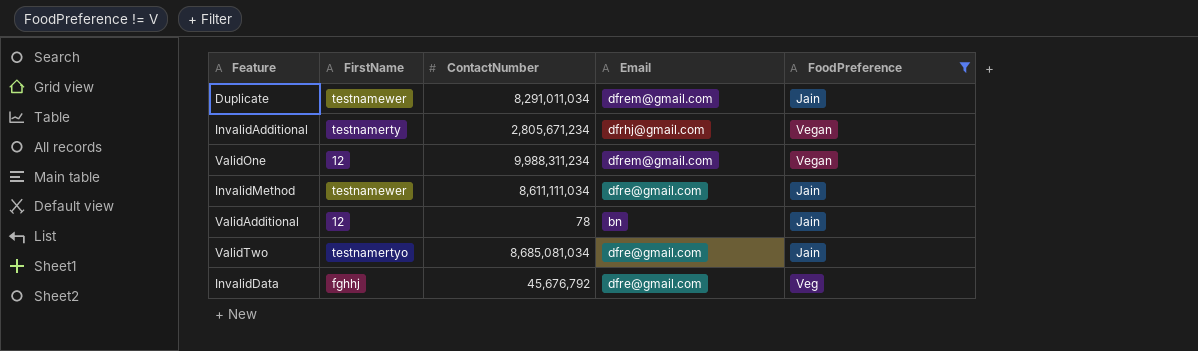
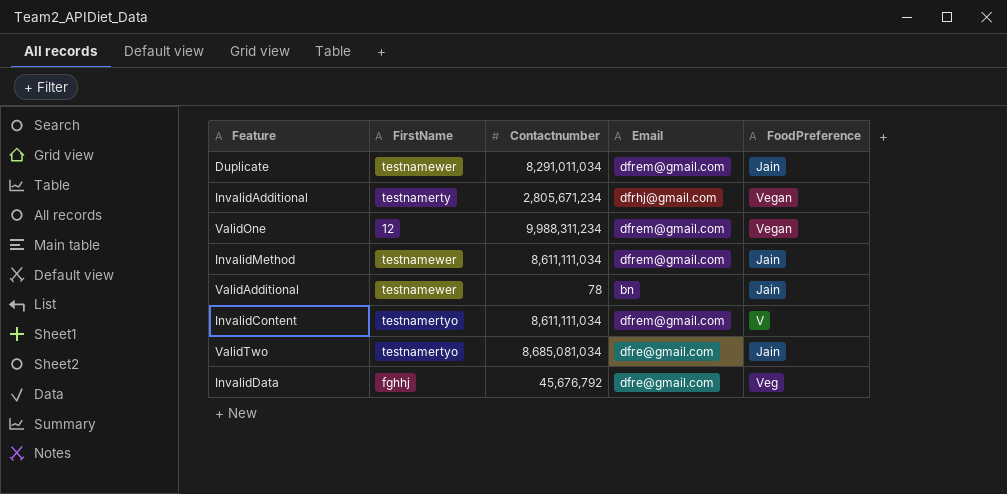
filter: FoodPreference != V -> none
column name: ContactNumber -> Contactnumber
InvalidMethod | Email: dfre@gmail.com -> dfrem@gmail.com
ValidAdditional | FirstName: 12 -> testnamewer

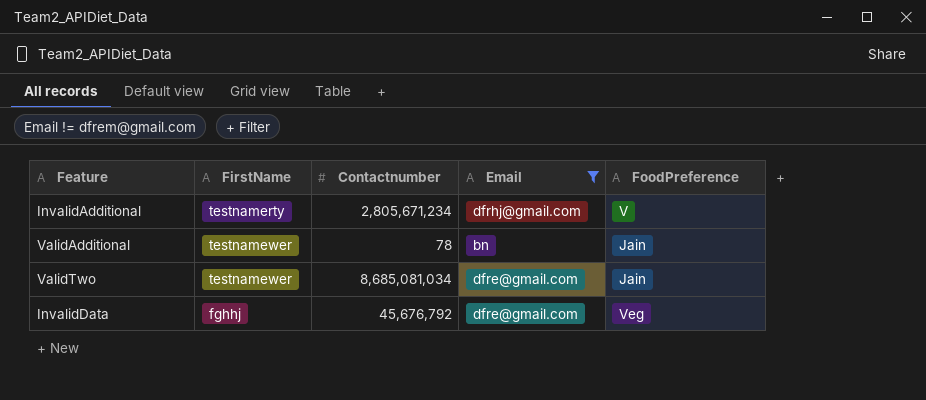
filter: none -> Email != dfrem@gmail.com
InvalidAdditional | FoodPreference: Vegan -> V
ValidTwo | FirstName: testnamertyo -> testnamewer

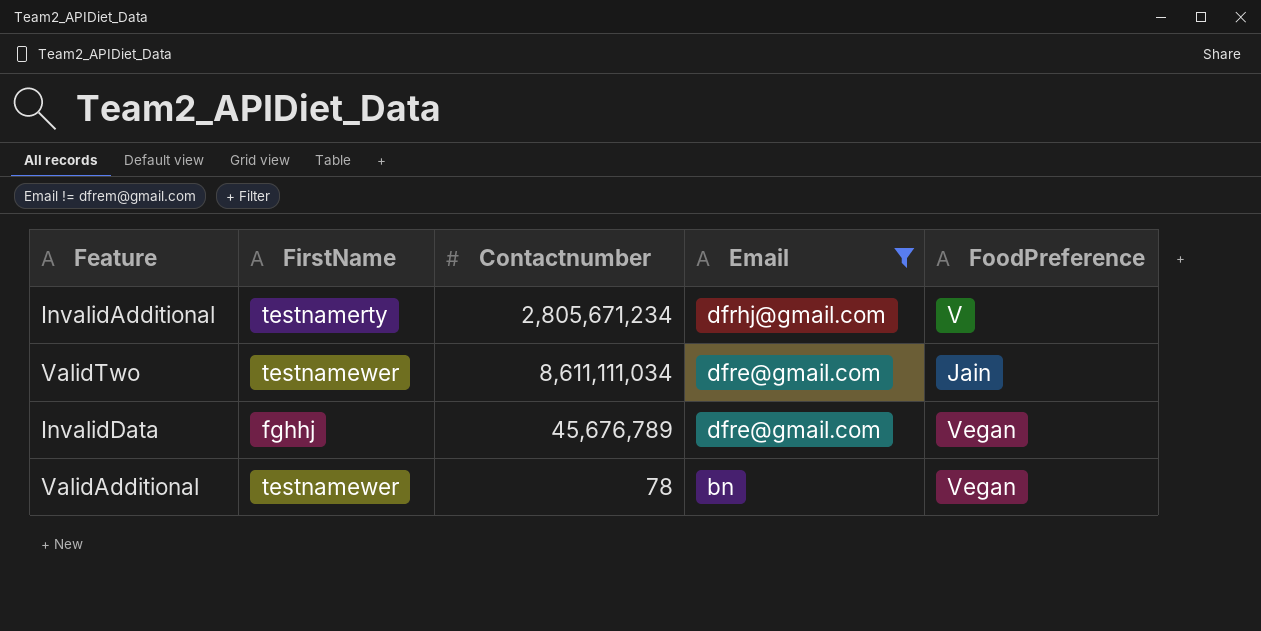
row order: none -> Email descending
ValidTwo | Contactnumber: 8,685,081,034 -> 8,611,111,034
InvalidData | Contactnumber: 45,676,792 -> 45,676,789
InvalidData | FoodPreference: Veg -> Vegan
ValidAdditional | FoodPreference: Jain -> Vegan

